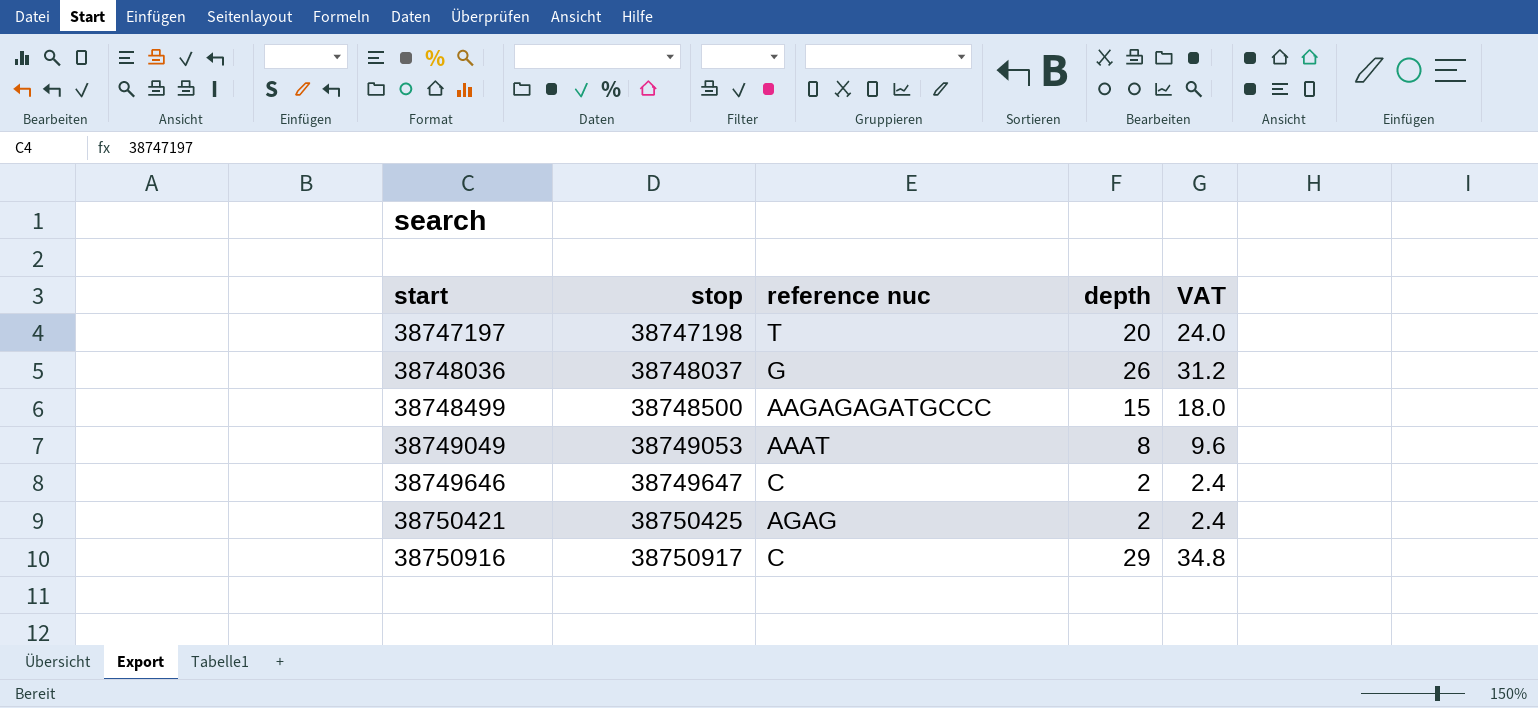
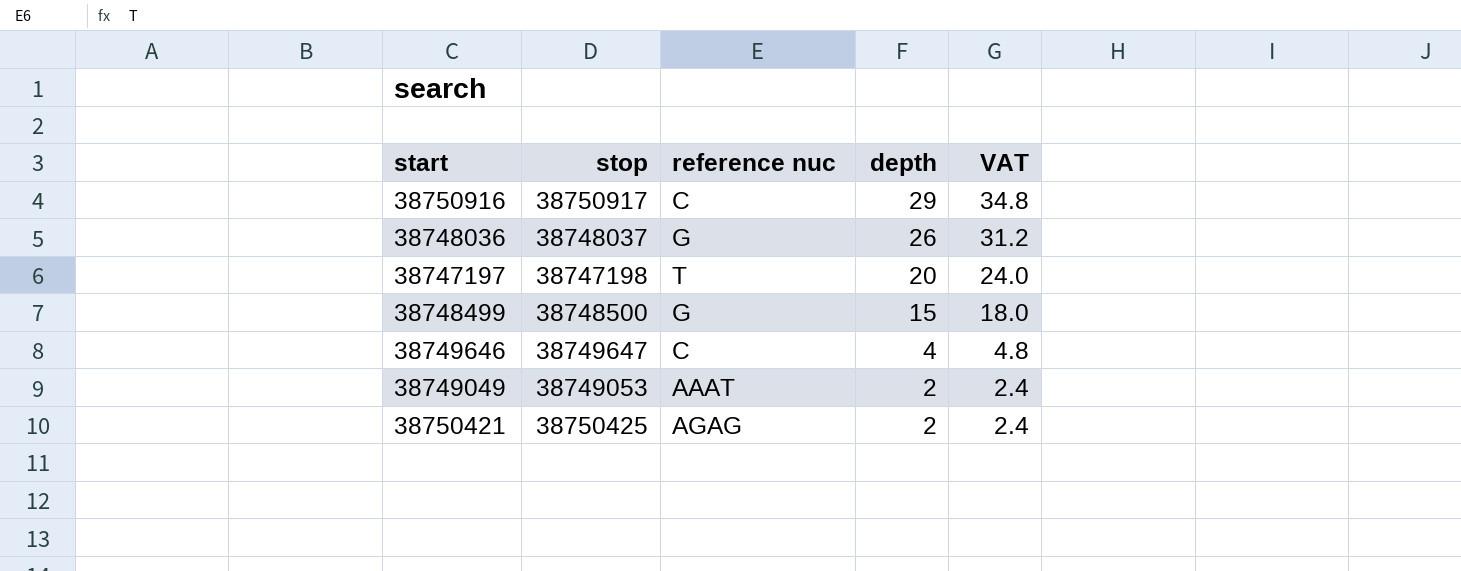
row order: start ascending -> depth descending
38748499 | reference nuc: AAGAGAGATGCCC -> G
38749646 | depth: 2 -> 4
38749646 | VAT: 2.4 -> 4.8
38749049 | depth: 8 -> 2
38749049 | VAT: 9.6 -> 2.4

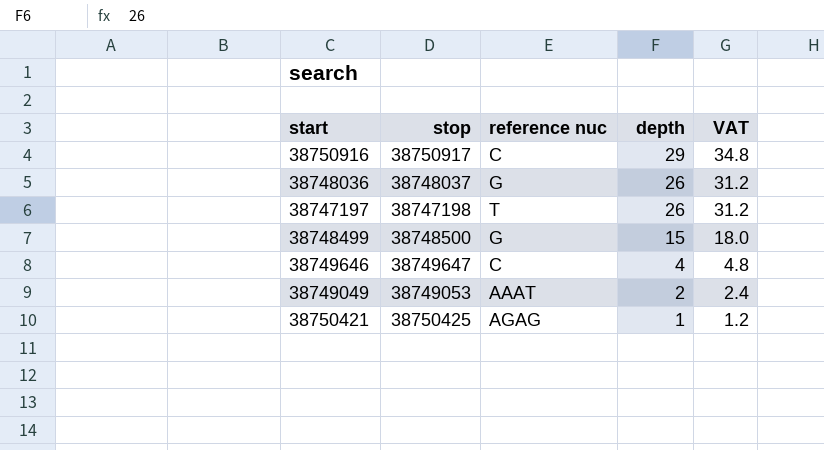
38747197 | depth: 20 -> 26
38747197 | VAT: 24.0 -> 31.2
38750421 | depth: 2 -> 1
38750421 | VAT: 2.4 -> 1.2

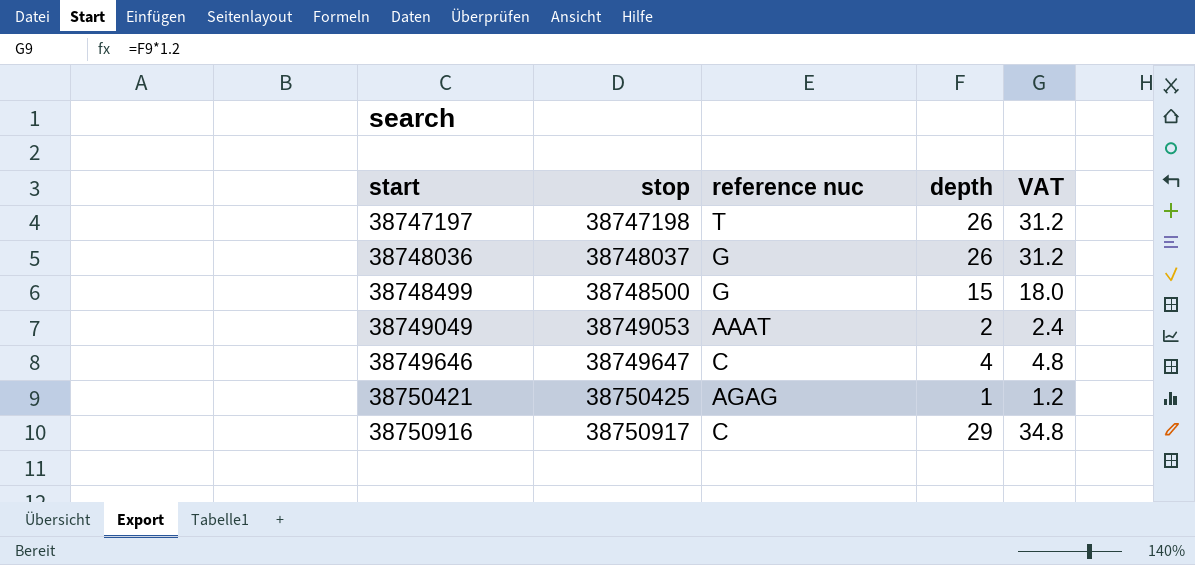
row order: depth descending -> start ascending

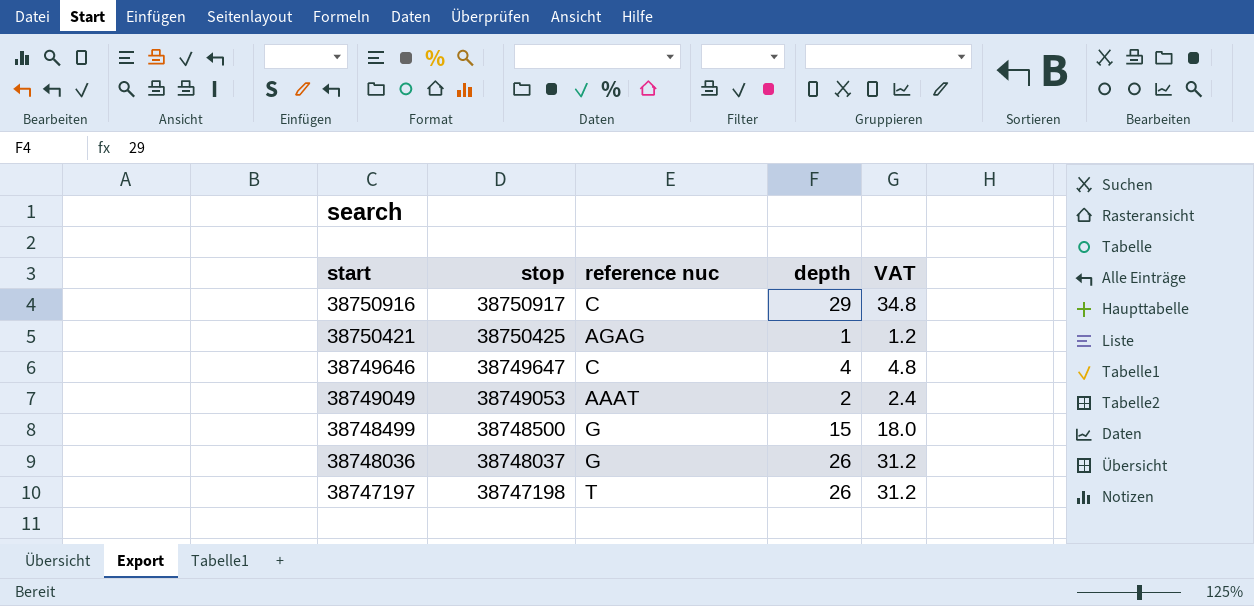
row order: start ascending -> start descending

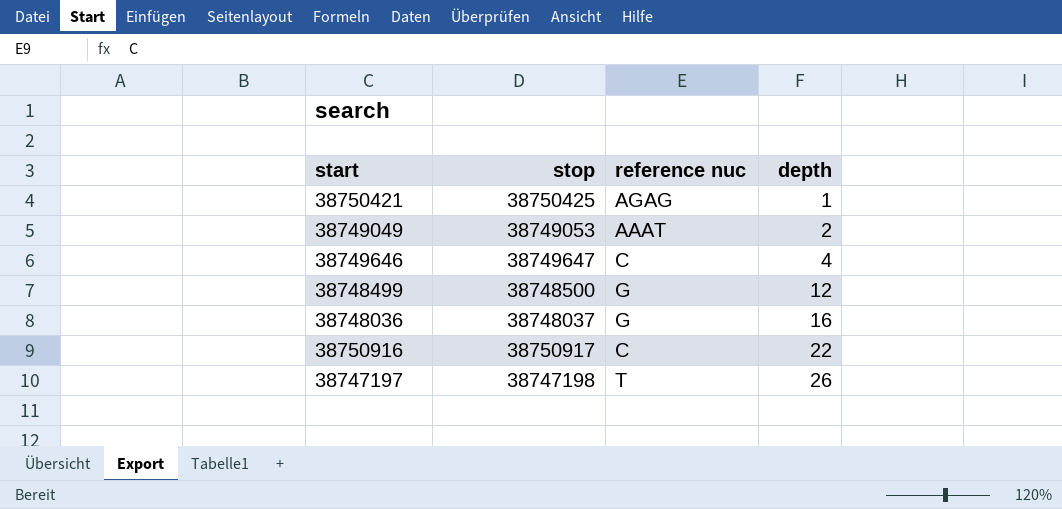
row order: start descending -> depth ascending
column VAT | formula: [depth] * 1.2 -> none
38748499 | depth: 15 -> 12
38748036 | depth: 26 -> 16
38750916 | depth: 29 -> 22

